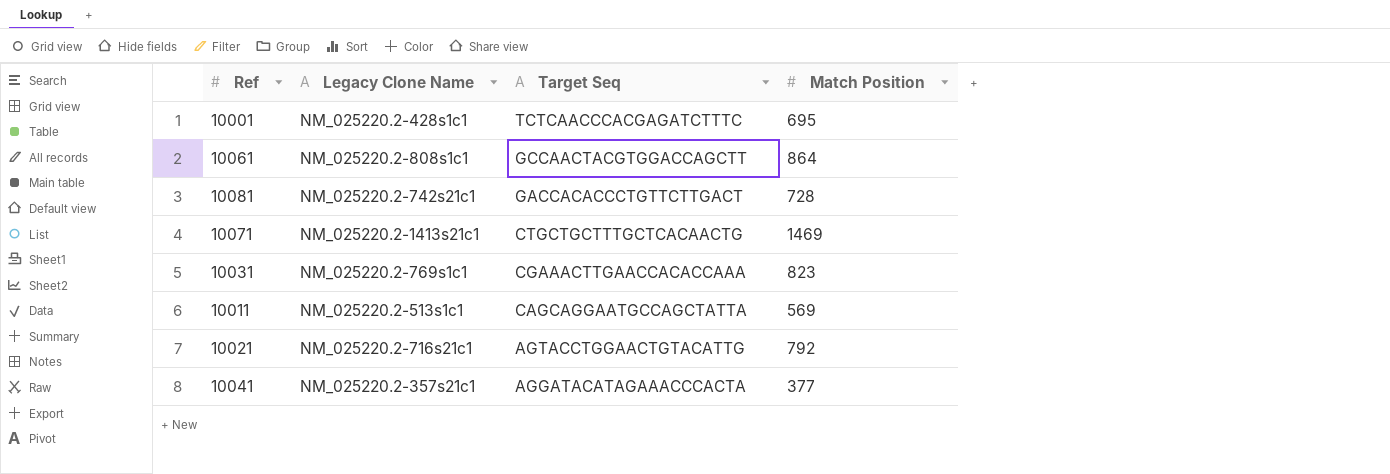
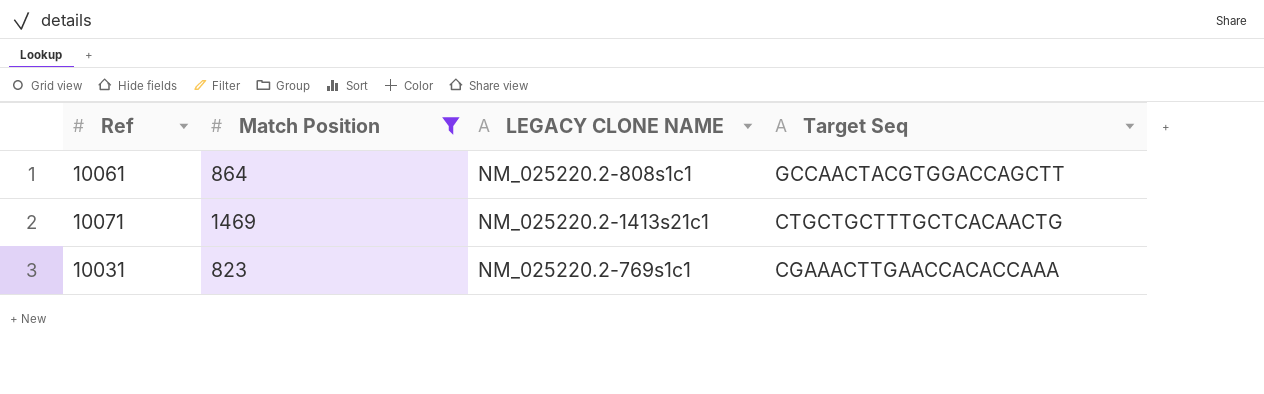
filter: none -> Match Position >= 823
column Match Position | position: 4 -> 2
column name: Legacy Clone Name -> LEGACY CLONE NAME

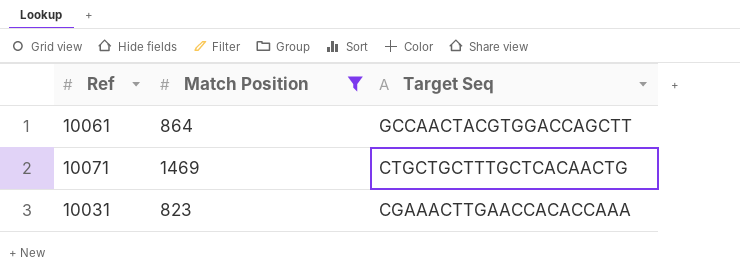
column LEGACY CLONE NAME | position: 3 -> none

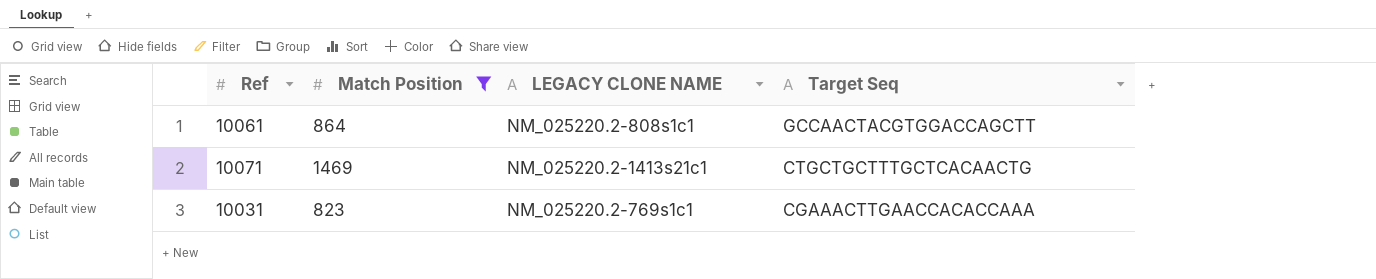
column LEGACY CLONE NAME | position: none -> 3

